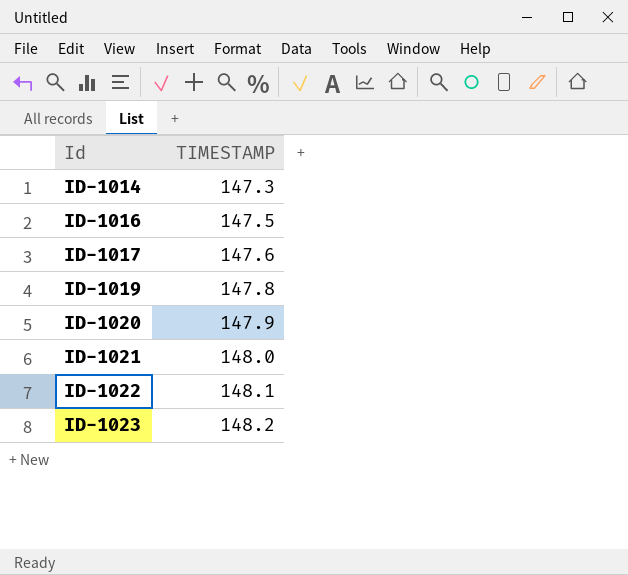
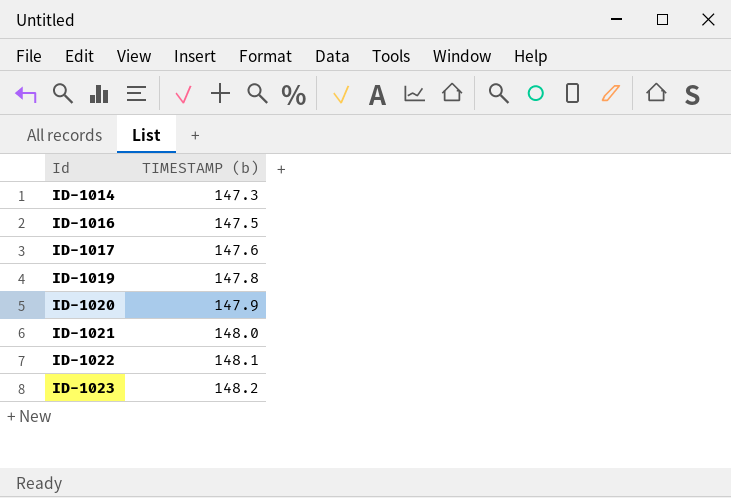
column name: TIMESTAMP -> TIMESTAMP (b)

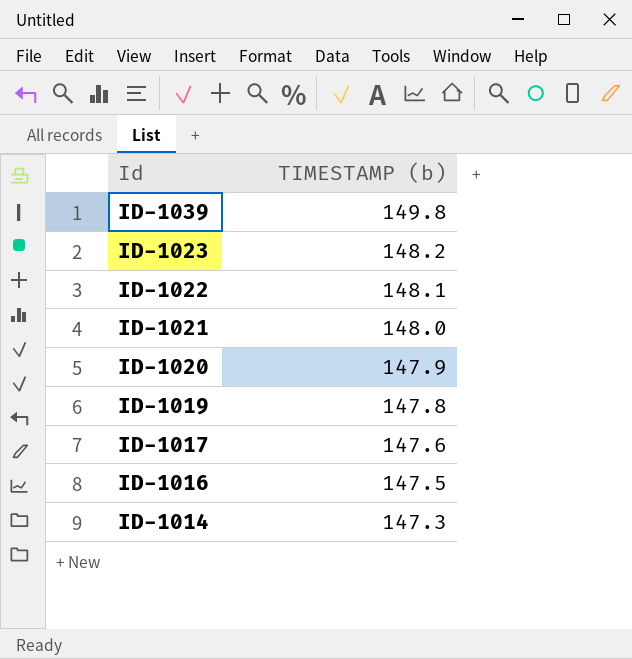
row order: Id ascending -> Id descending
row ID-1039: none -> 149.8

